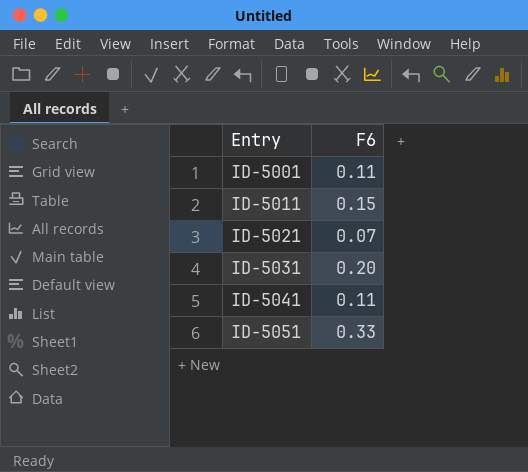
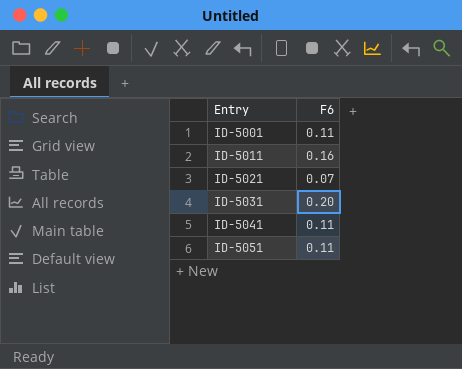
ID-5011 | F6: 0.15 -> 0.16
ID-5051 | F6: 0.33 -> 0.11

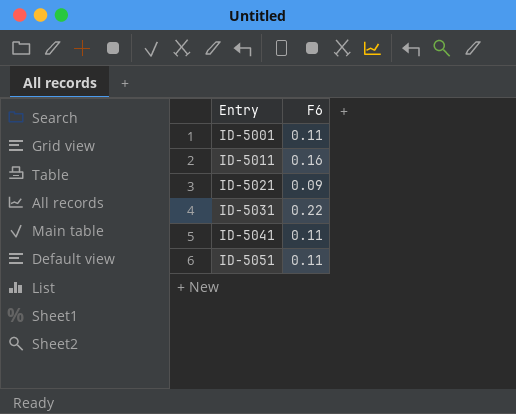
ID-5021 | F6: 0.07 -> 0.09
ID-5031 | F6: 0.20 -> 0.22

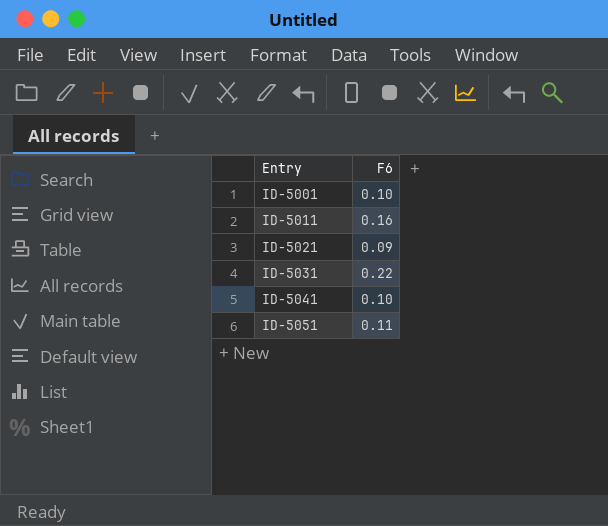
ID-5001 | F6: 0.11 -> 0.10
ID-5041 | F6: 0.11 -> 0.10

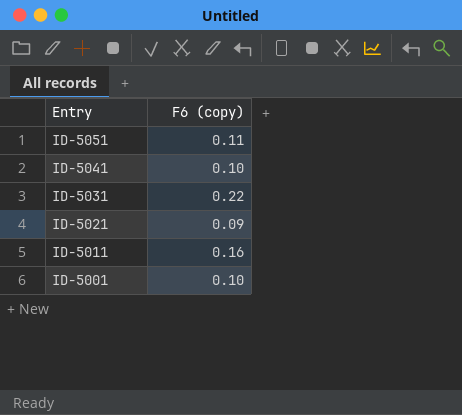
row order: Entry ascending -> Entry descending
column name: F6 -> F6 (copy)

